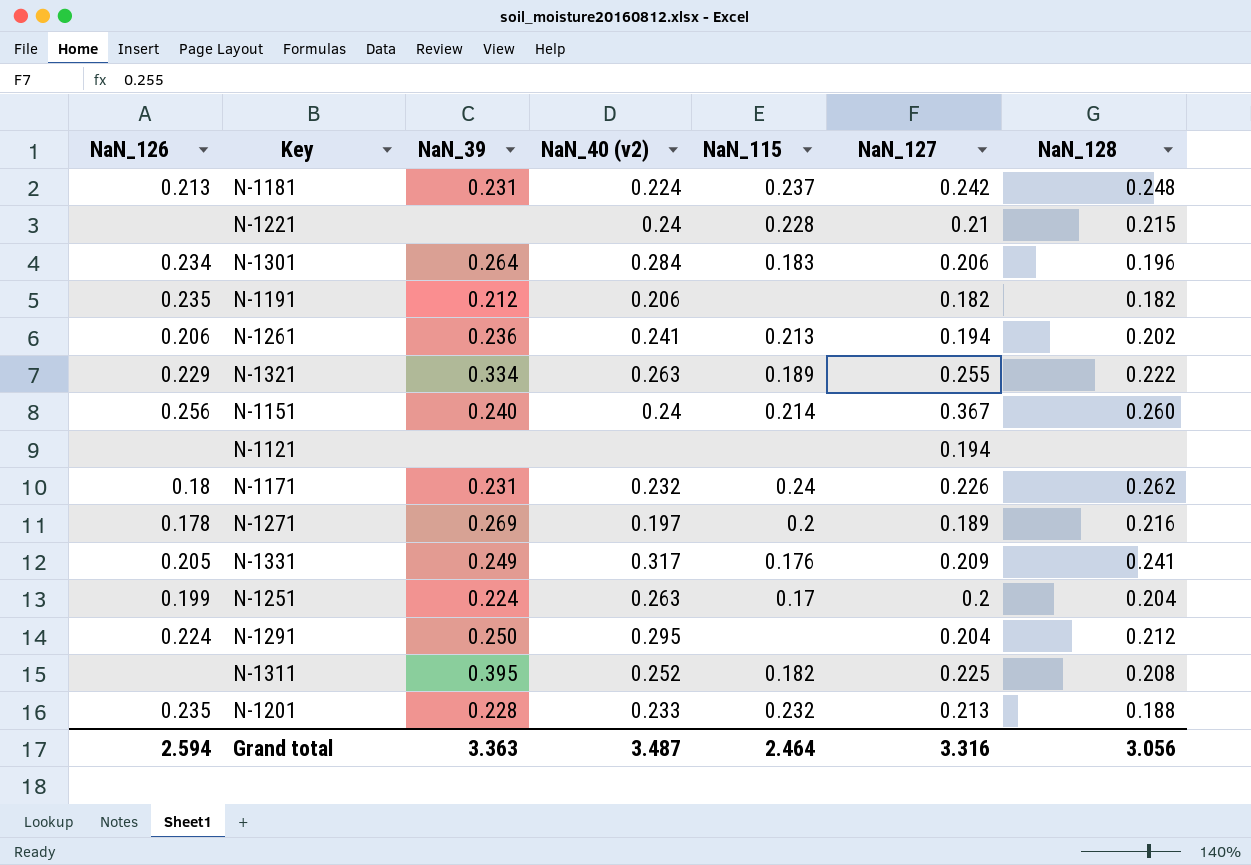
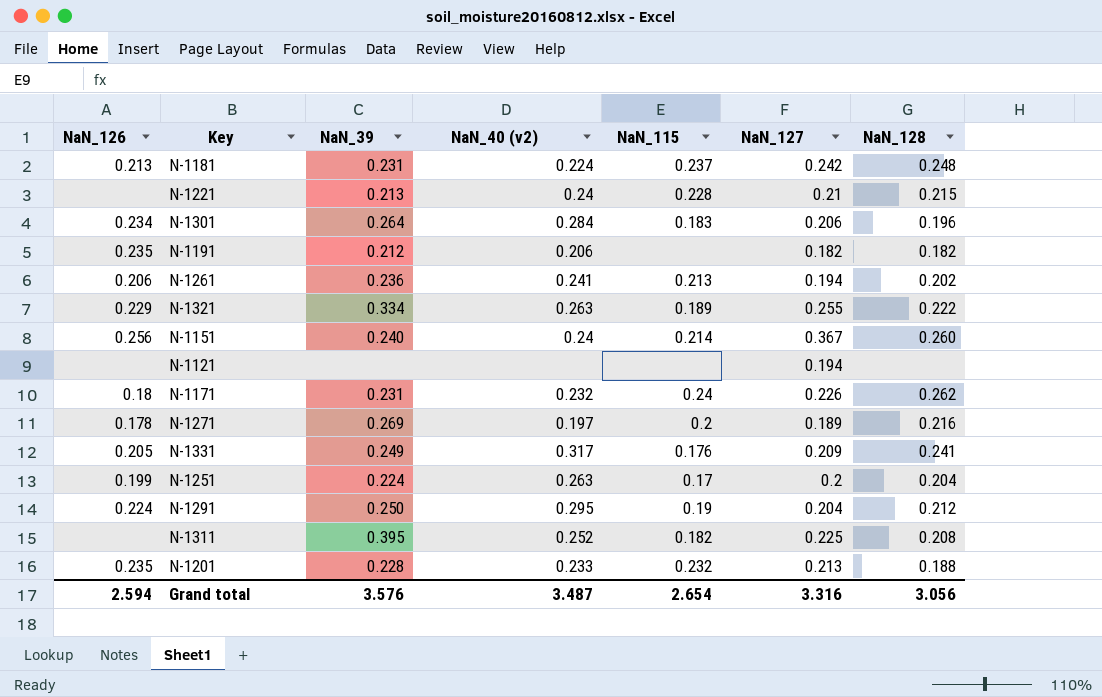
N-1221 | NaN_39: none -> 0.213
N-1291 | NaN_115: none -> 0.19
Grand total | NaN_39: 3.363 -> 3.576
Grand total | NaN_115: 2.464 -> 2.654

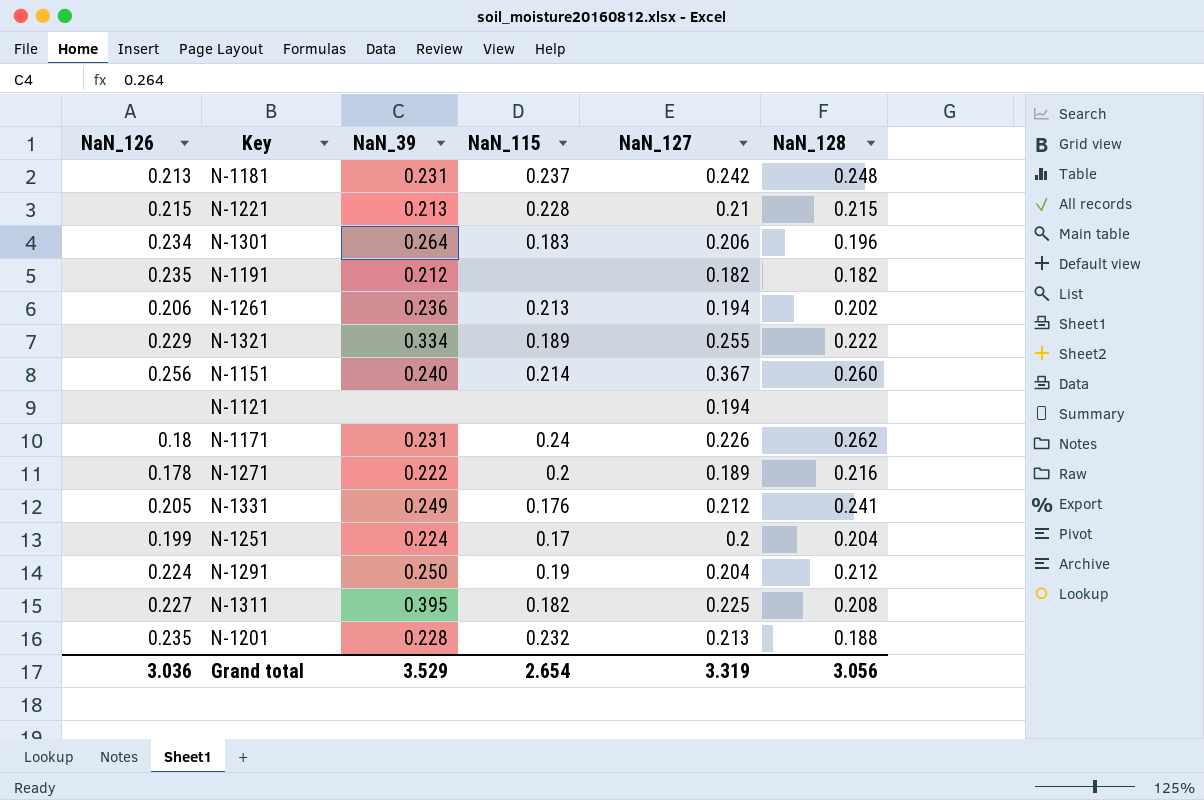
column NaN_40 (v2) | position: 4 -> none
N-1221 | NaN_126: none -> 0.215
N-1271 | NaN_39: 0.269 -> 0.222
N-1331 | NaN_127: 0.209 -> 0.212
N-1311 | NaN_126: none -> 0.227
Grand total | NaN_126: 2.594 -> 3.036
Grand total | NaN_39: 3.576 -> 3.529
Grand total | NaN_127: 3.316 -> 3.319

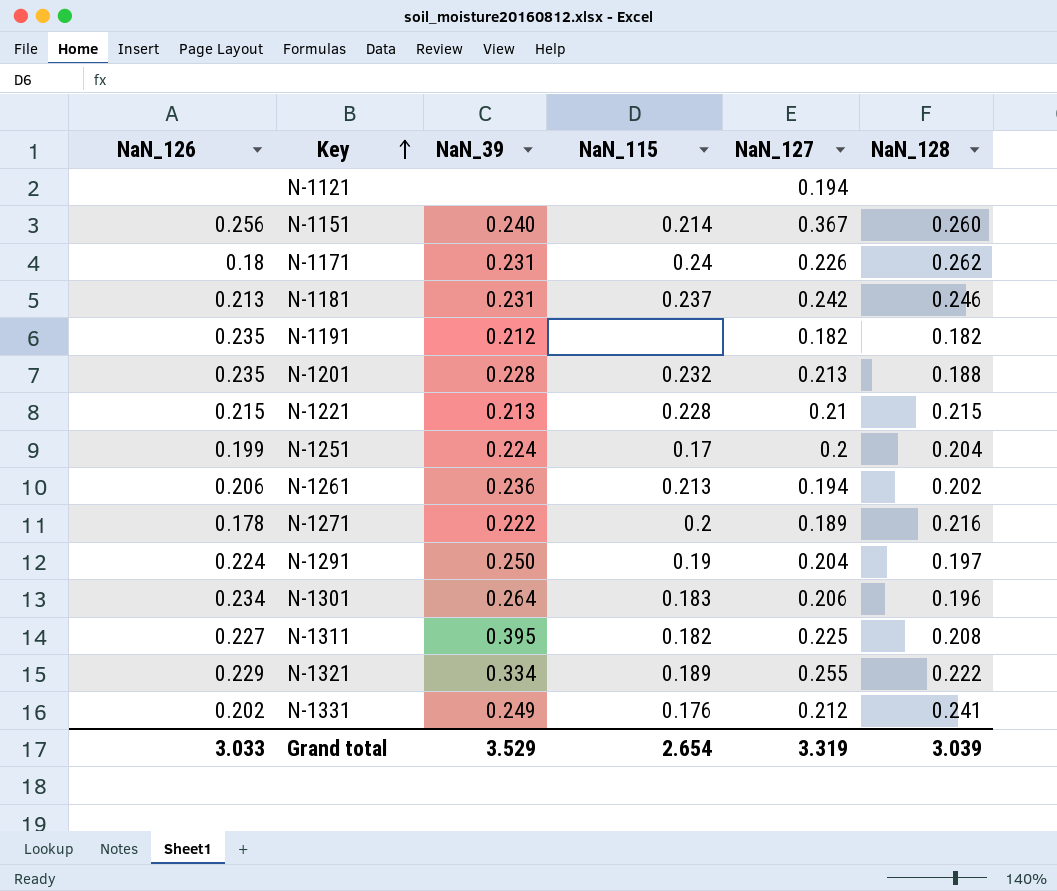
row order: none -> Key ascending
N-1181 | NaN_128: 0.248 -> 0.246
N-1291 | NaN_128: 0.212 -> 0.197
N-1331 | NaN_126: 0.205 -> 0.202
Grand total | NaN_126: 3.036 -> 3.033
Grand total | NaN_128: 3.056 -> 3.039

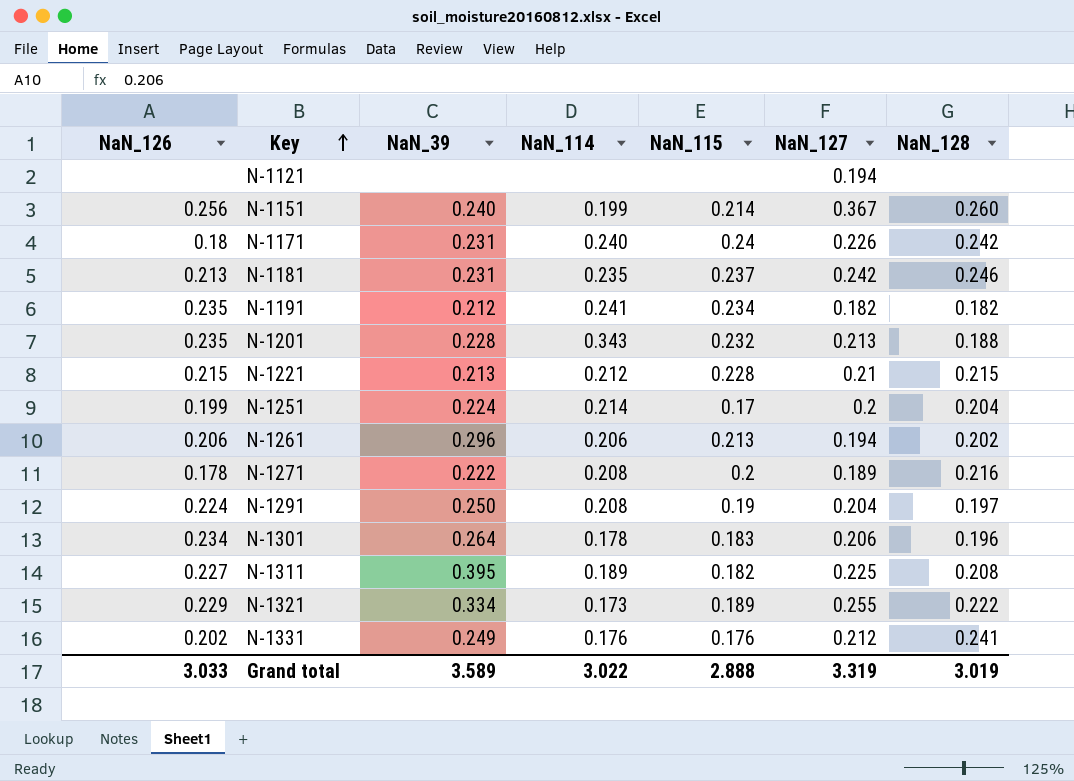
column NaN_114 | position: none -> 4
N-1171 | NaN_128: 0.262 -> 0.242
N-1191 | NaN_115: none -> 0.234
N-1261 | NaN_39: 0.236 -> 0.296
Grand total | NaN_39: 3.529 -> 3.589
Grand total | NaN_115: 2.654 -> 2.888
Grand total | NaN_128: 3.039 -> 3.019

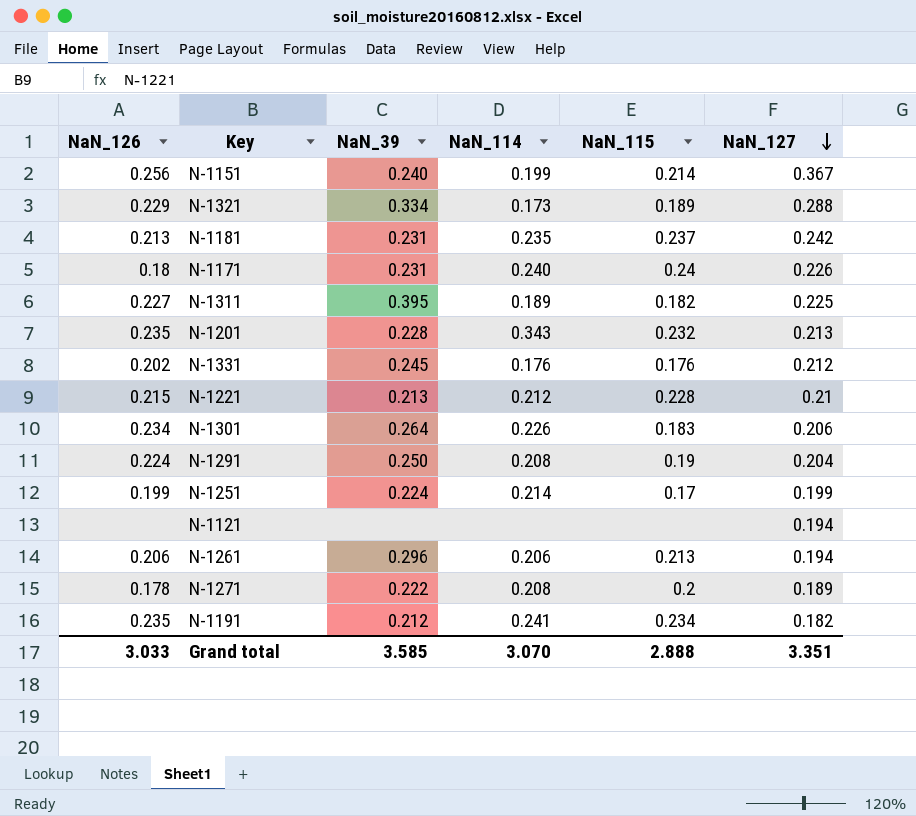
row order: Key ascending -> NaN_127 descending
column NaN_128 | position: 7 -> none
N-1321 | NaN_127: 0.255 -> 0.288
N-1331 | NaN_39: 0.249 -> 0.245
N-1301 | NaN_114: 0.178 -> 0.226
N-1251 | NaN_127: 0.2 -> 0.199
Grand total | NaN_39: 3.589 -> 3.585
Grand total | NaN_114: 3.022 -> 3.070
Grand total | NaN_127: 3.319 -> 3.351

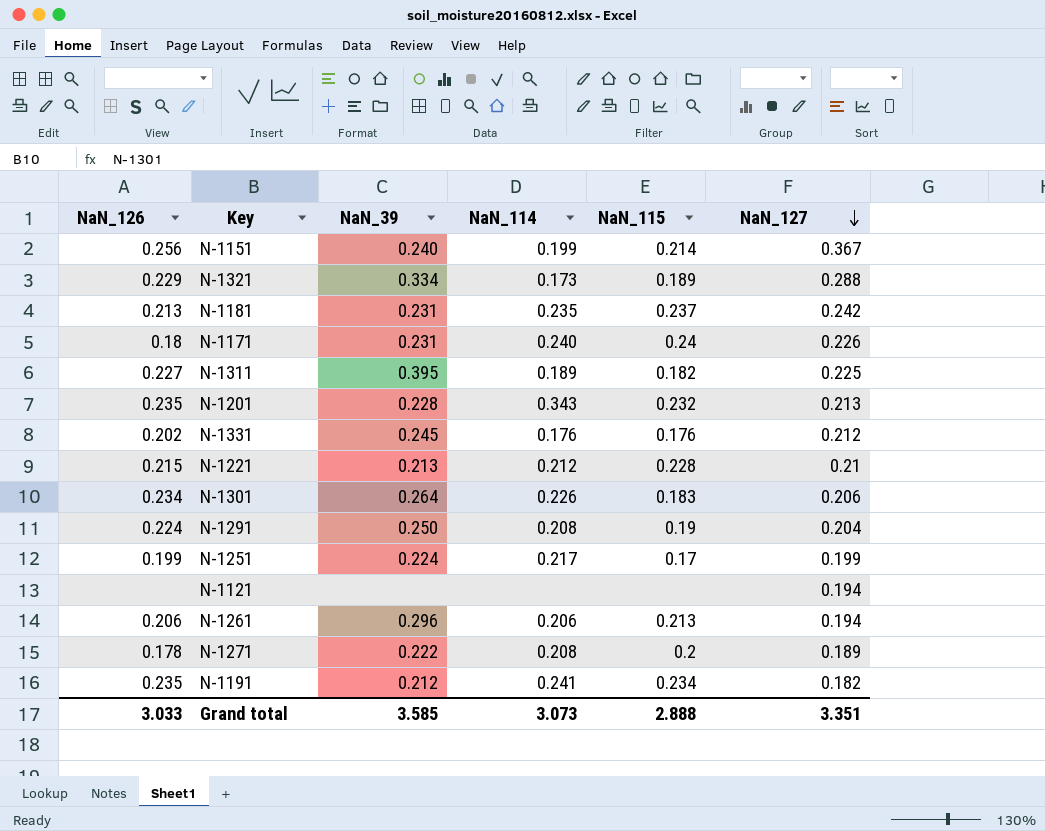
N-1251 | NaN_114: 0.214 -> 0.217
Grand total | NaN_114: 3.070 -> 3.073

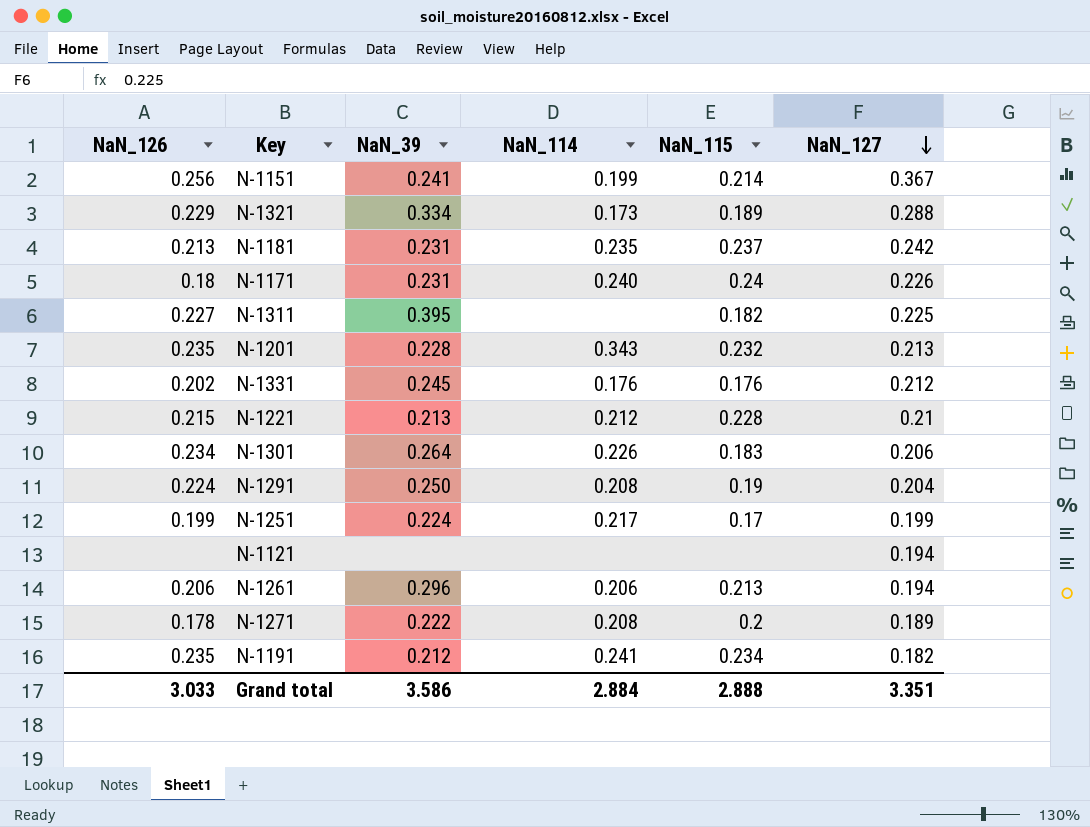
N-1151 | NaN_39: 0.240 -> 0.241
N-1311 | NaN_114: 0.189 -> none
Grand total | NaN_39: 3.585 -> 3.586
Grand total | NaN_114: 3.073 -> 2.884

